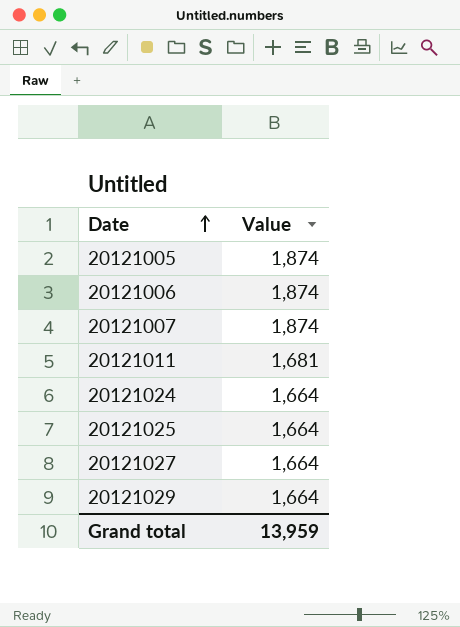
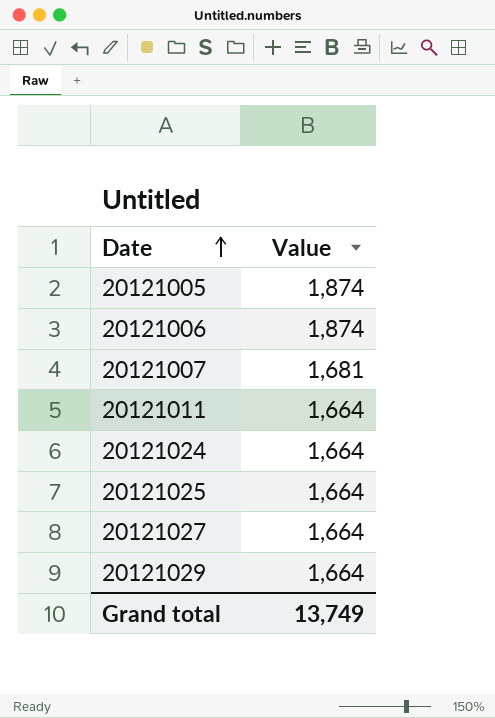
20121007 | Value: 1,874 -> 1,681
20121011 | Value: 1,681 -> 1,664
Grand total | Value: 13,959 -> 13,749

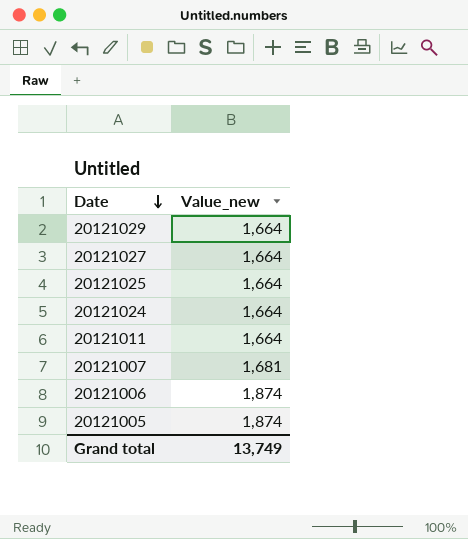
row order: Date ascending -> Date descending
column name: Value -> Value_new

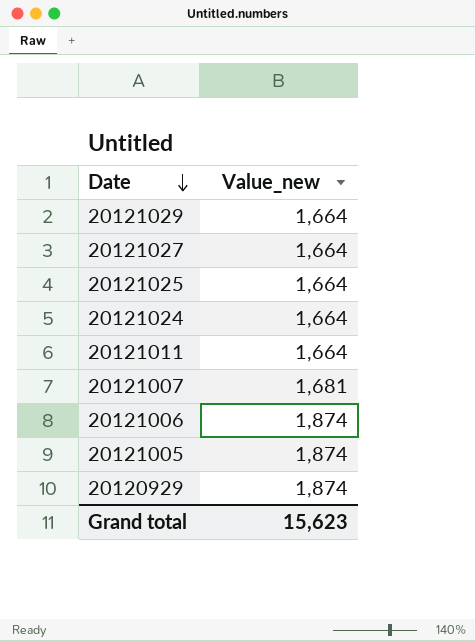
row 20120929: none -> 1,874
Grand total | Value_new: 13,749 -> 15,623

